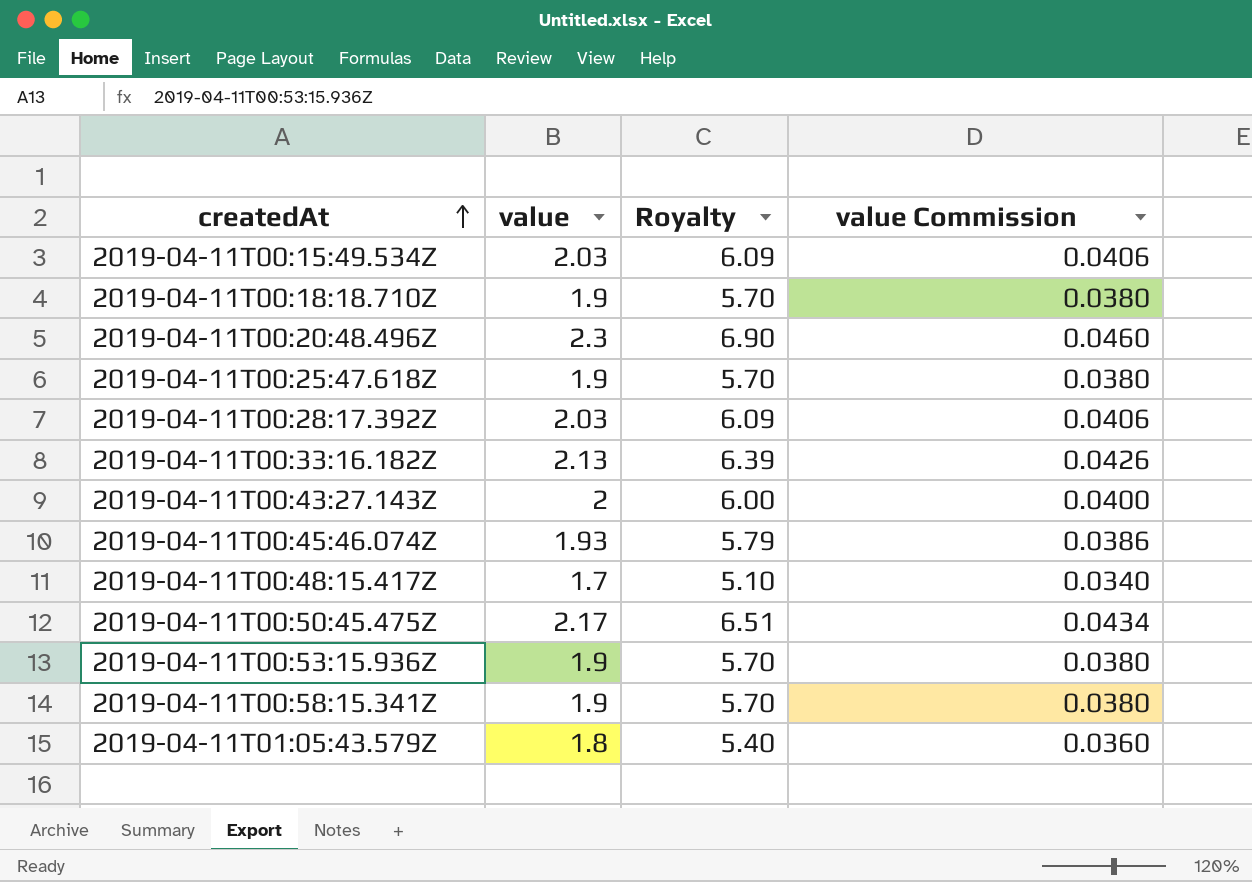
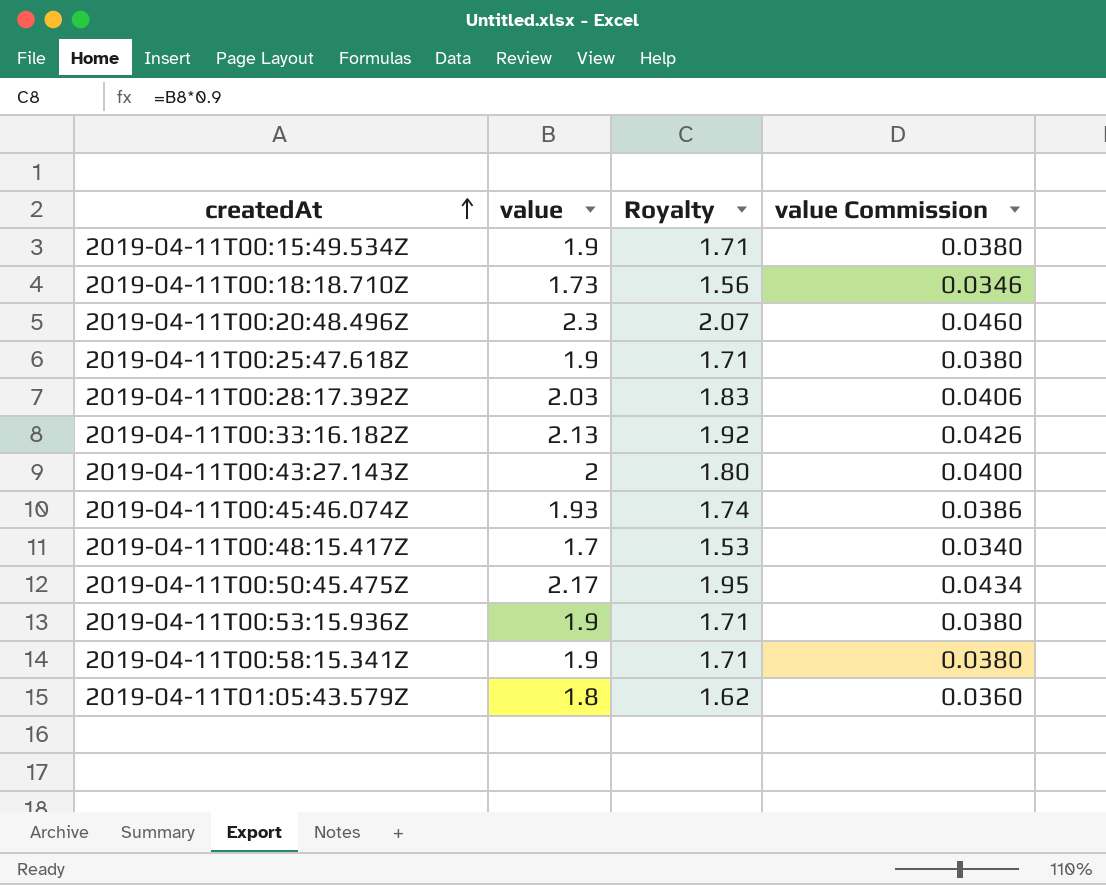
column Royalty | formula: [value] * 3 -> [value] * 0.9
2019-04-11T00:15:49.534Z | value: 2.03 -> 1.9
2019-04-11T00:15:49.534Z | value Commission: 0.0406 -> 0.0380
2019-04-11T00:18:18.710Z | value: 1.9 -> 1.73
2019-04-11T00:18:18.710Z | value Commission: 0.0380 -> 0.0346

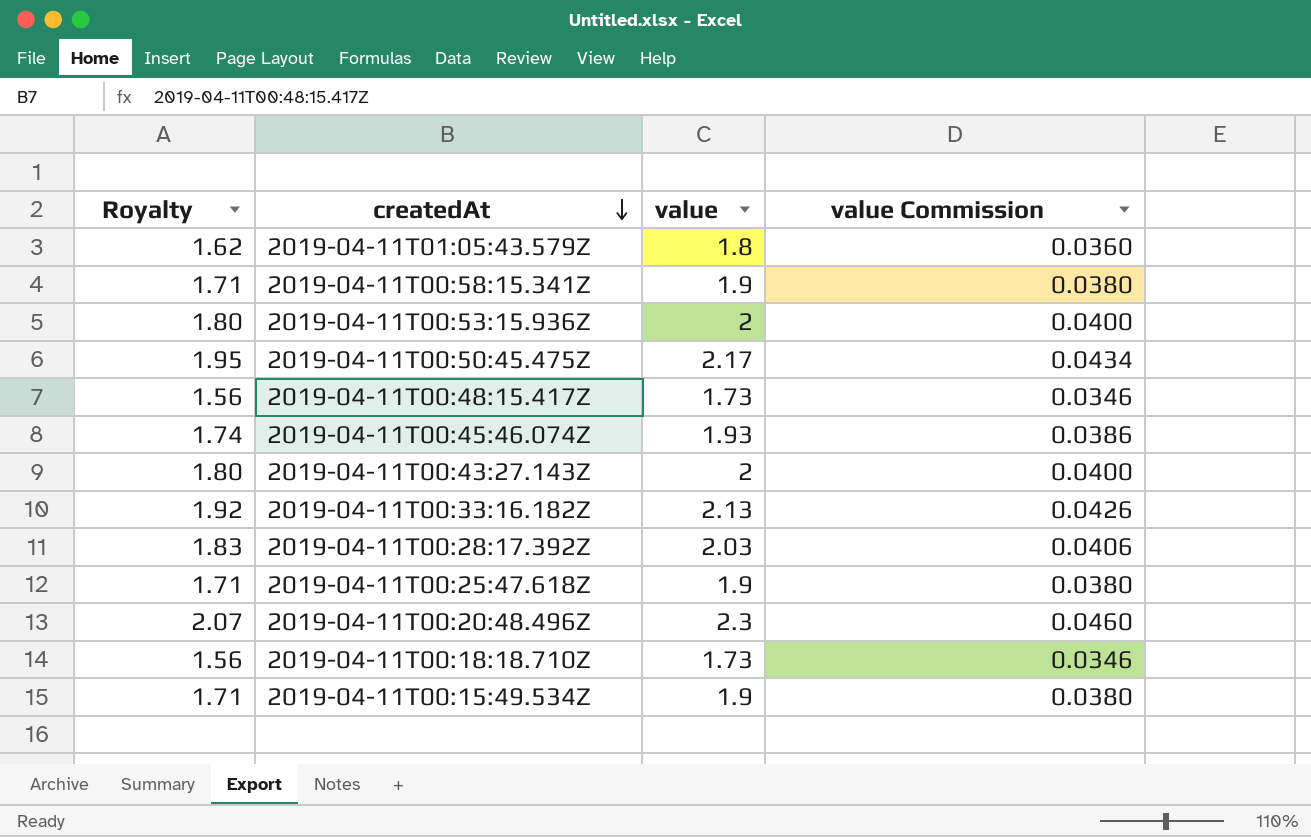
row order: createdAt ascending -> createdAt descending
column Royalty | position: 3 -> 1
2019-04-11T00:53:15.936Z | Royalty: 1.71 -> 1.80
2019-04-11T00:53:15.936Z | value: 1.9 -> 2
2019-04-11T00:53:15.936Z | value Commission: 0.0380 -> 0.0400
2019-04-11T00:48:15.417Z | Royalty: 1.53 -> 1.56
2019-04-11T00:48:15.417Z | value: 1.7 -> 1.73
2019-04-11T00:48:15.417Z | value Commission: 0.0340 -> 0.0346

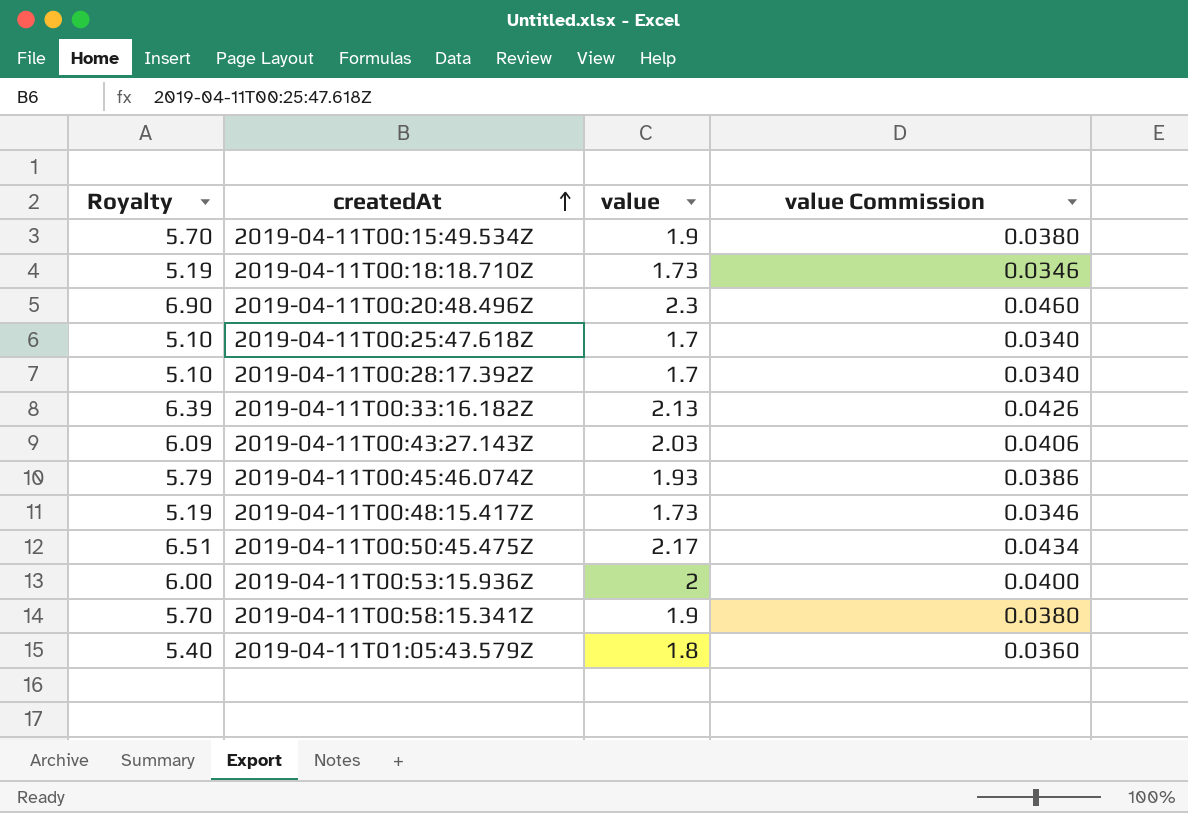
row order: createdAt descending -> createdAt ascending
column Royalty | formula: [value] * 0.9 -> [value] * 3
2019-04-11T00:25:47.618Z | value: 1.9 -> 1.7
2019-04-11T00:25:47.618Z | value Commission: 0.0380 -> 0.0340
2019-04-11T00:28:17.392Z | value: 2.03 -> 1.7
2019-04-11T00:28:17.392Z | value Commission: 0.0406 -> 0.0340
2019-04-11T00:43:27.143Z | value: 2 -> 2.03
2019-04-11T00:43:27.143Z | value Commission: 0.0400 -> 0.0406

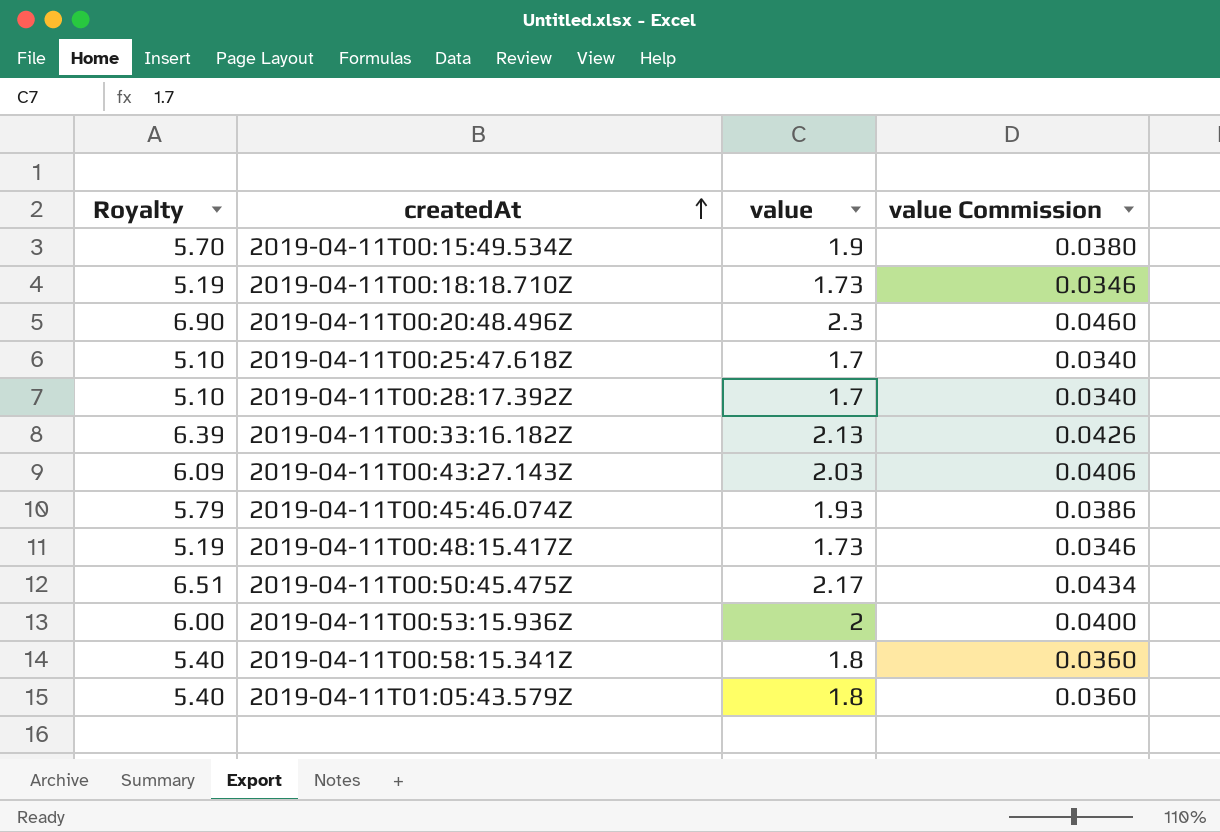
2019-04-11T00:58:15.341Z | Royalty: 5.70 -> 5.40
2019-04-11T00:58:15.341Z | value: 1.9 -> 1.8
2019-04-11T00:58:15.341Z | value Commission: 0.0380 -> 0.0360

